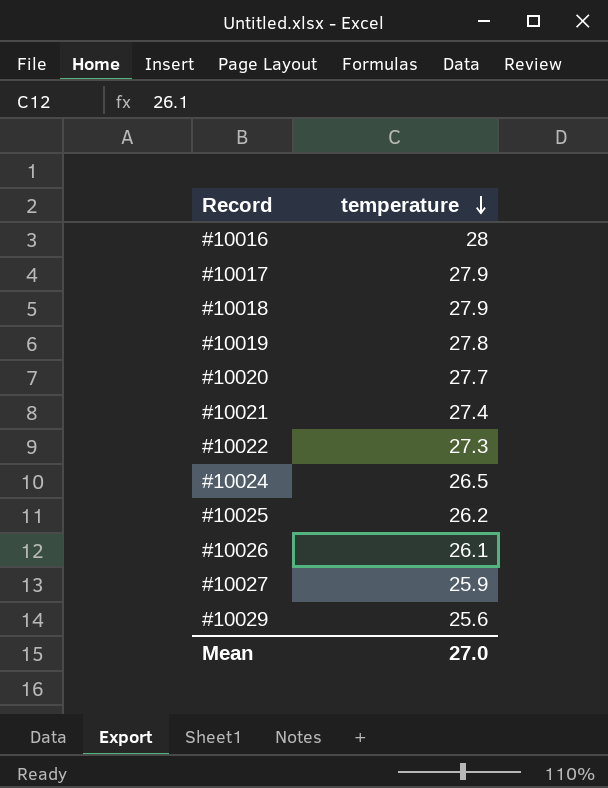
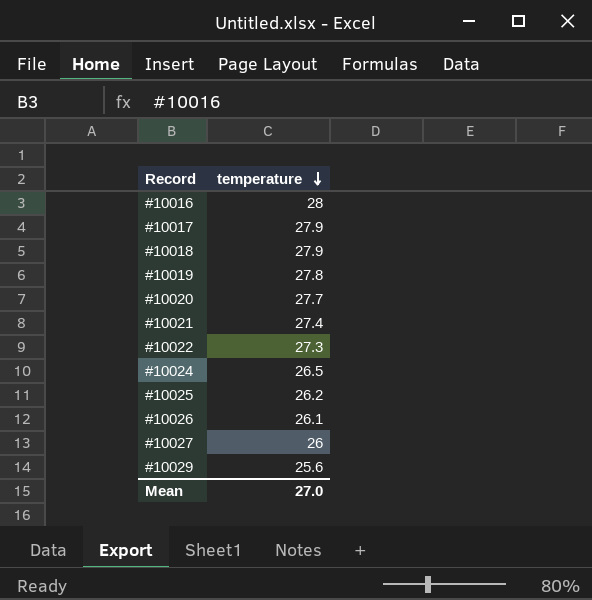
#10027 | temperature: 25.9 -> 26

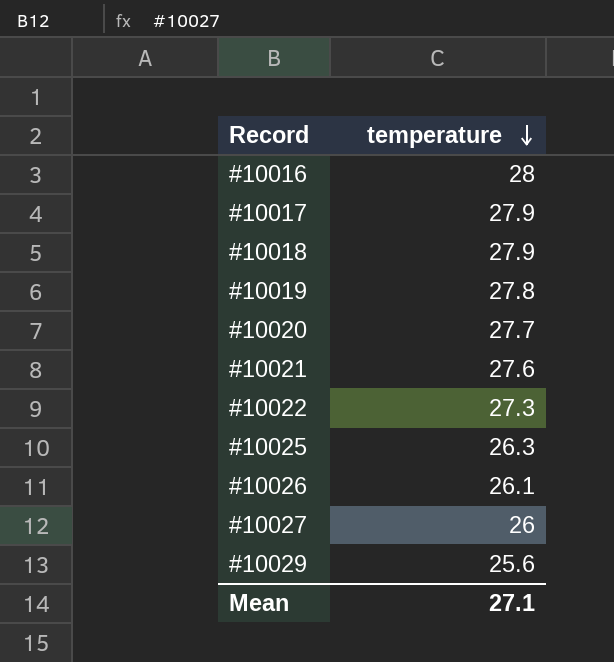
row #10024: 26.5 -> none
#10021 | temperature: 27.4 -> 27.6
#10025 | temperature: 26.2 -> 26.3
Mean | temperature: 27.0 -> 27.1

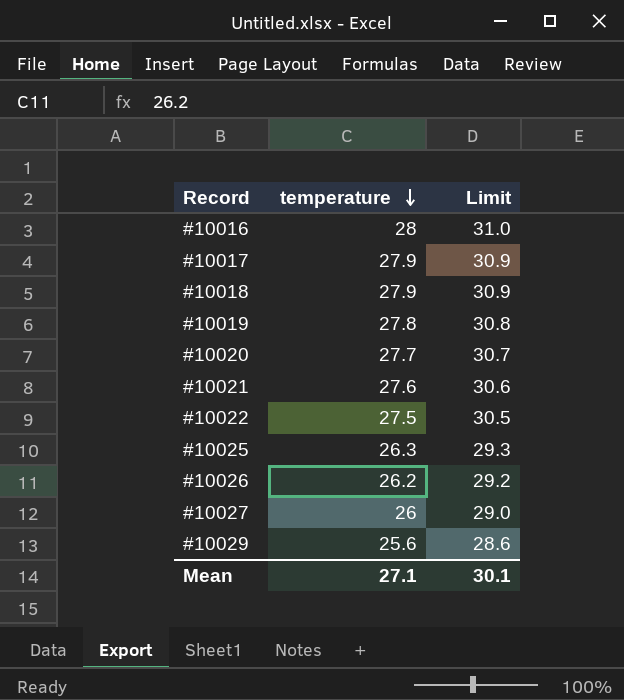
column Limit | formula: none -> [temperature] + 3
#10022 | temperature: 27.3 -> 27.5
#10026 | temperature: 26.1 -> 26.2

